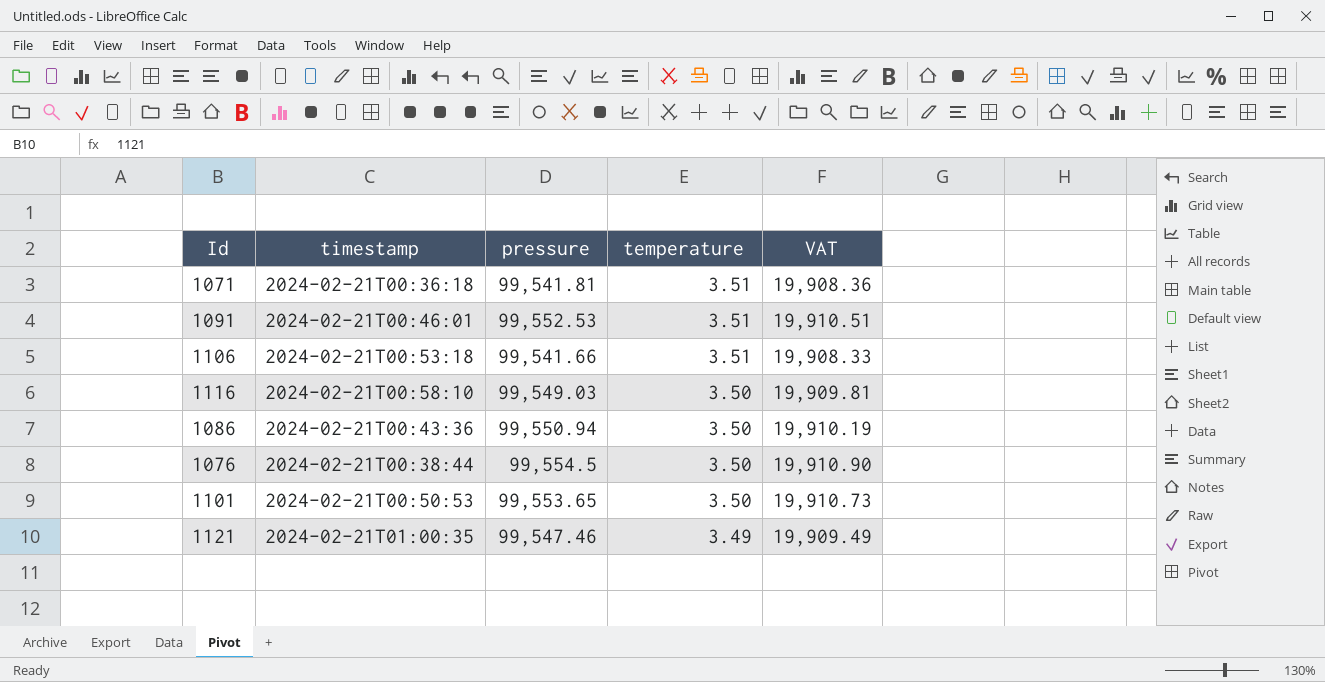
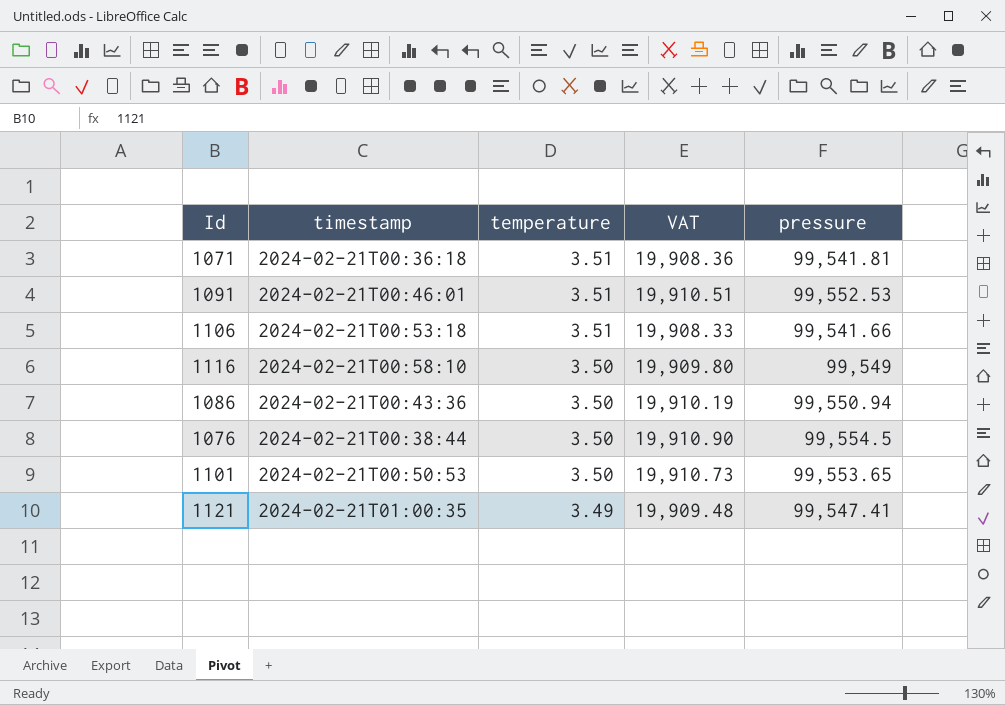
column pressure | position: 3 -> 5
1116 | VAT: 19,909.81 -> 19,909.80
1116 | pressure: 99,549.03 -> 99,549
1121 | VAT: 19,909.49 -> 19,909.48
1121 | pressure: 99,547.46 -> 99,547.41

